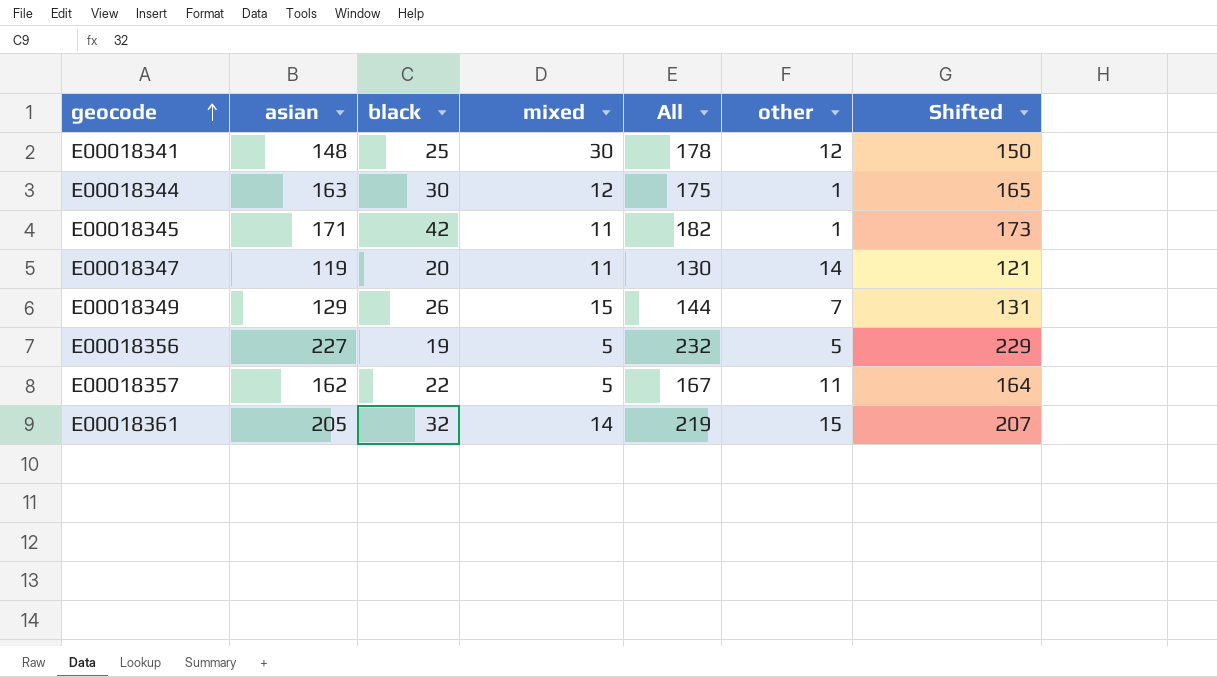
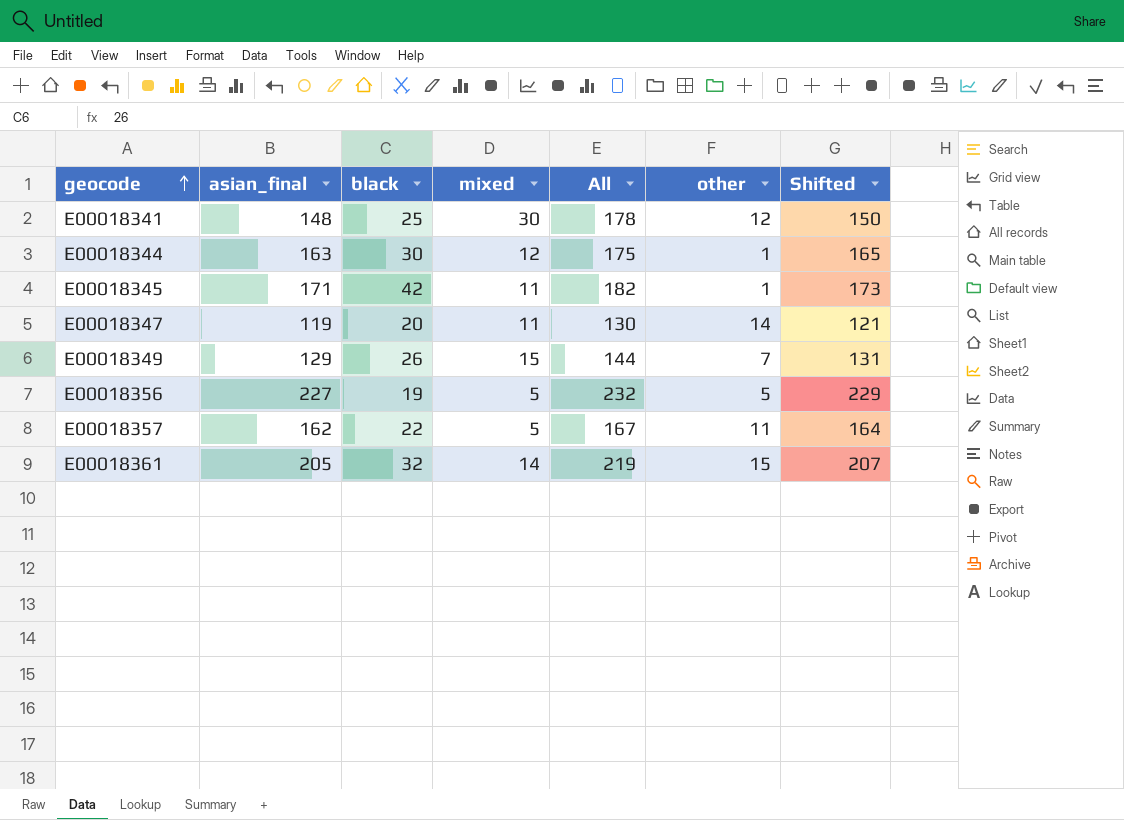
column name: asian -> asian_final

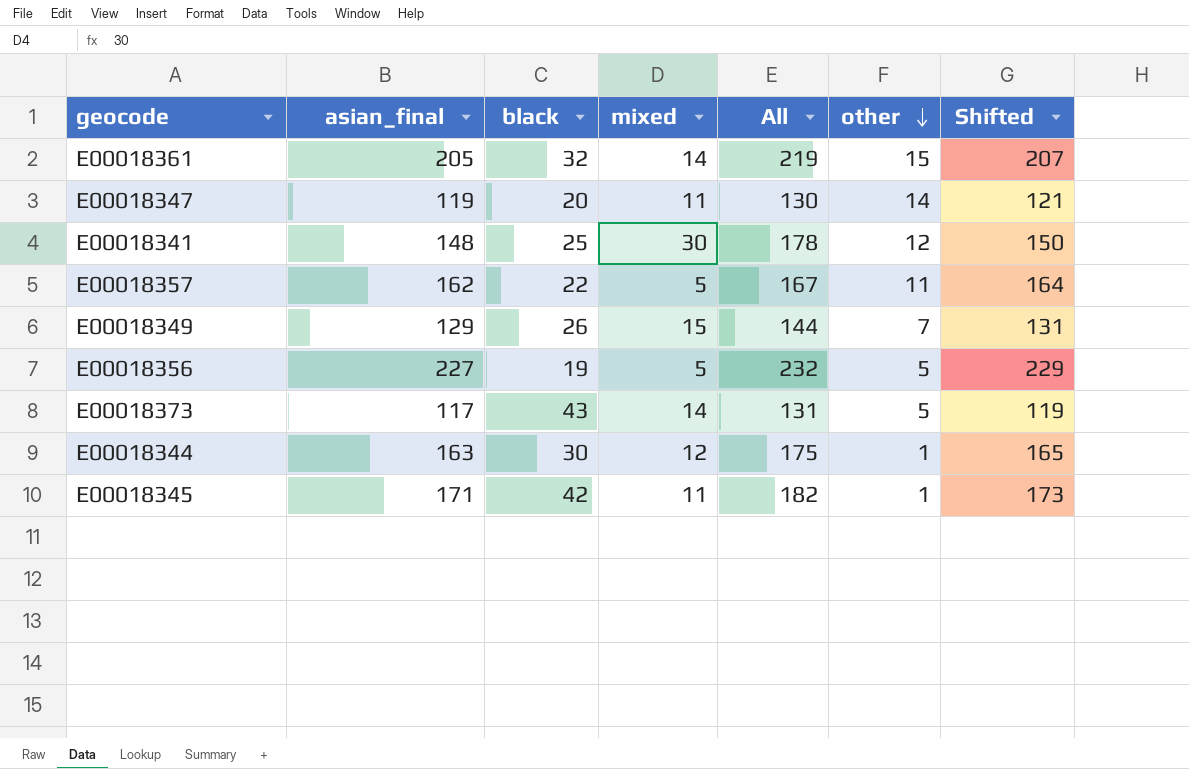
row order: geocode ascending -> other descending
row E00018373: none -> 117 | 43 | 14 | 131 | 5 | 119

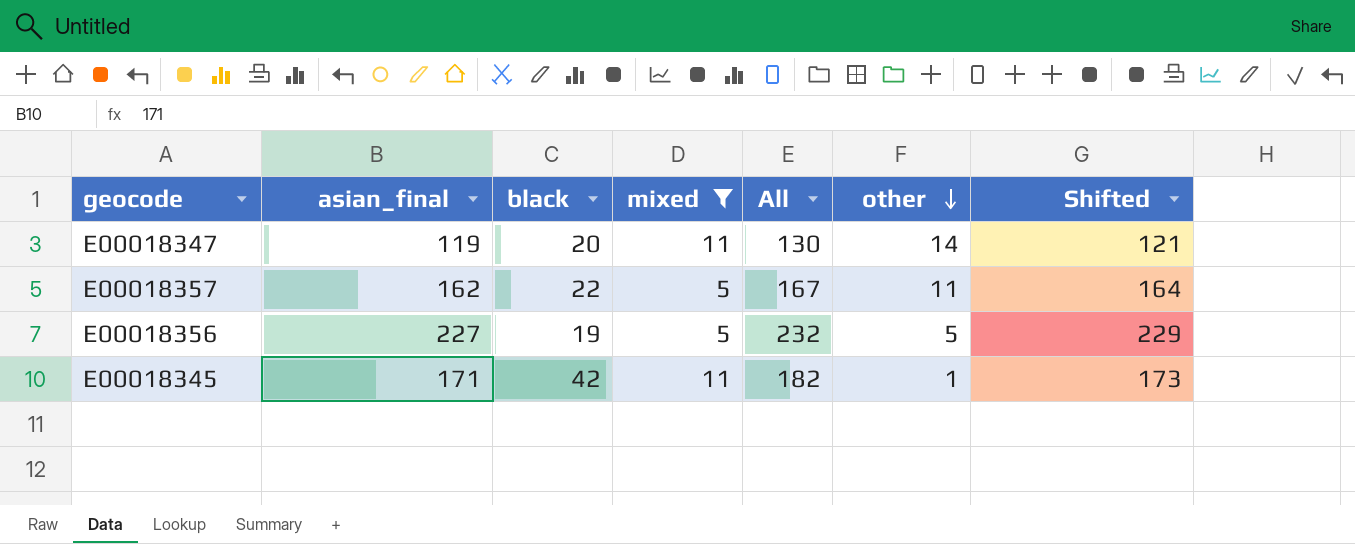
filter: none -> mixed <= 11

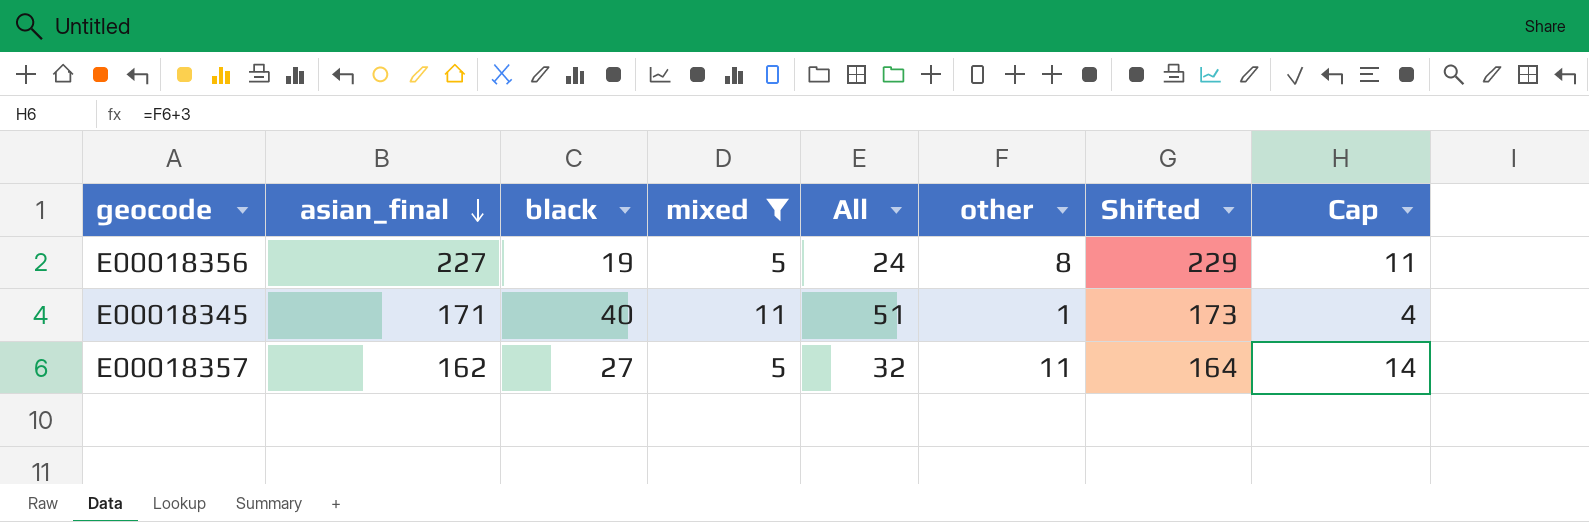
row order: other descending -> asian_final descending
column All | formula: [asian_final] + [mixed] -> [black] + [mixed]
column Cap | formula: none -> [other] + 3
row E00018347: 119 | 20 | 11 | 130 | 14 | 121 -> none
E00018356 | other: 5 -> 8
E00018345 | black: 42 -> 40
E00018357 | black: 22 -> 27

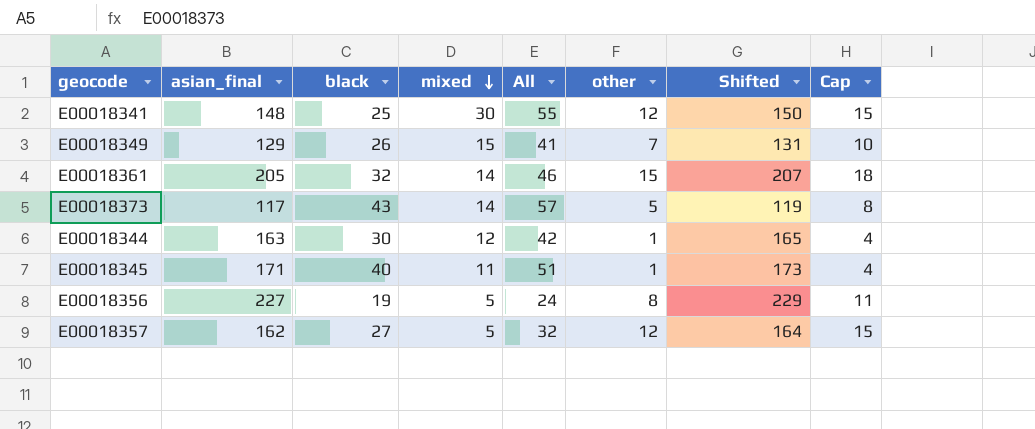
filter: mixed <= 11 -> none
row order: asian_final descending -> mixed descending
E00018357 | other: 11 -> 12
E00018357 | Cap: 14 -> 15

